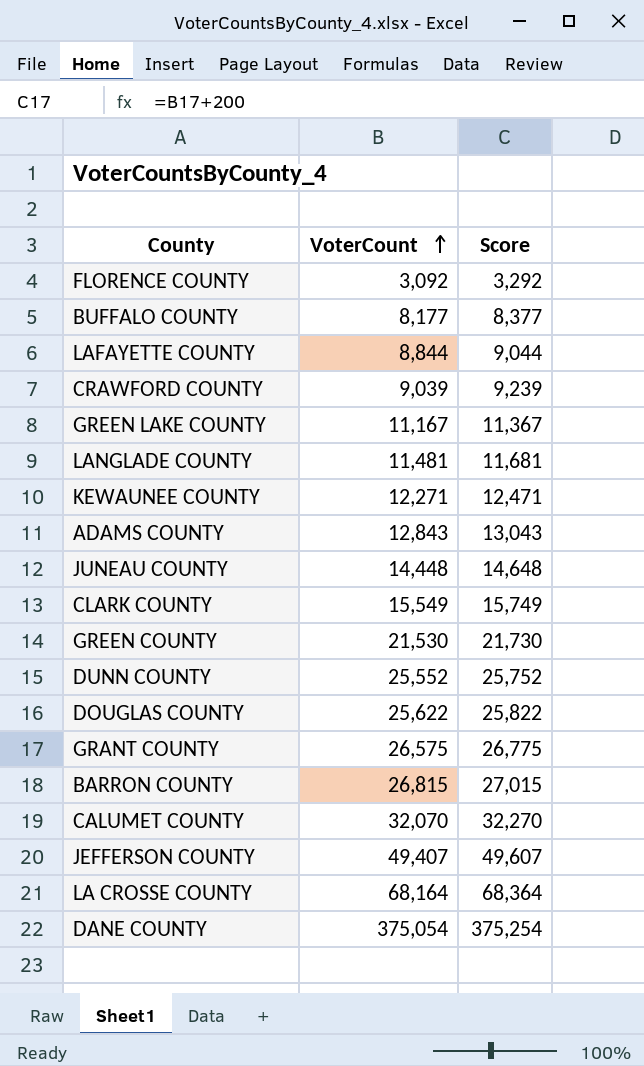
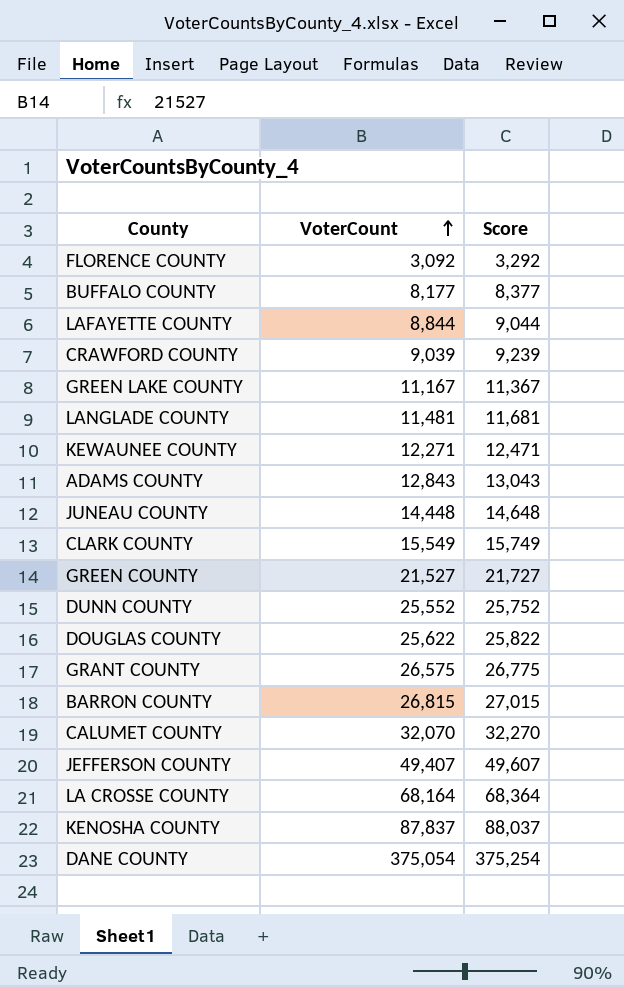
GREEN COUNTY | VoterCount: 21,530 -> 21,527
GREEN COUNTY | Score: 21,730 -> 21,727
row KENOSHA COUNTY: none -> 87,837 | 88,037

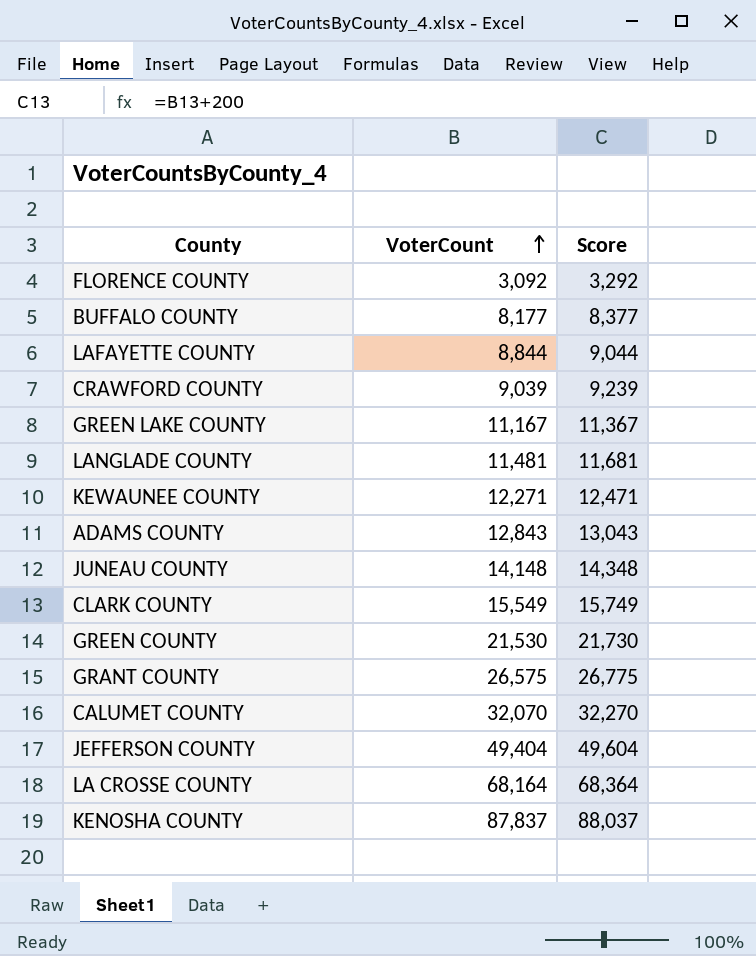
row DUNN COUNTY: 25,552 | 25,752 -> none
row DOUGLAS COUNTY: 25,622 | 25,822 -> none
row BARRON COUNTY: 26,815 | 27,015 -> none
row DANE COUNTY: 375,054 | 375,254 -> none
JUNEAU COUNTY | VoterCount: 14,448 -> 14,148
JUNEAU COUNTY | Score: 14,648 -> 14,348
GREEN COUNTY | VoterCount: 21,527 -> 21,530
GREEN COUNTY | Score: 21,727 -> 21,730
JEFFERSON COUNTY | VoterCount: 49,407 -> 49,404
JEFFERSON COUNTY | Score: 49,607 -> 49,604

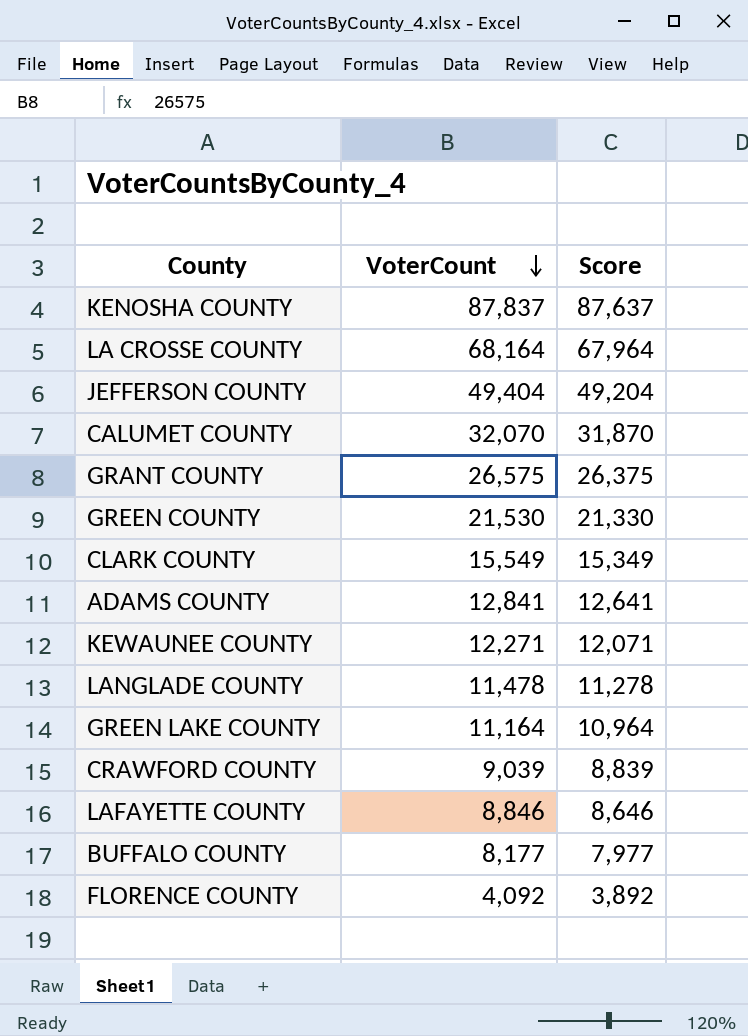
row order: VoterCount ascending -> VoterCount descending
column Score | formula: [VoterCount] + 200 -> [VoterCount] - 200
row JUNEAU COUNTY: 14,148 | 14,348 -> none
ADAMS COUNTY | VoterCount: 12,843 -> 12,841
LANGLADE COUNTY | VoterCount: 11,481 -> 11,478
GREEN LAKE COUNTY | VoterCount: 11,167 -> 11,164
LAFAYETTE COUNTY | VoterCount: 8,844 -> 8,846
FLORENCE COUNTY | VoterCount: 3,092 -> 4,092

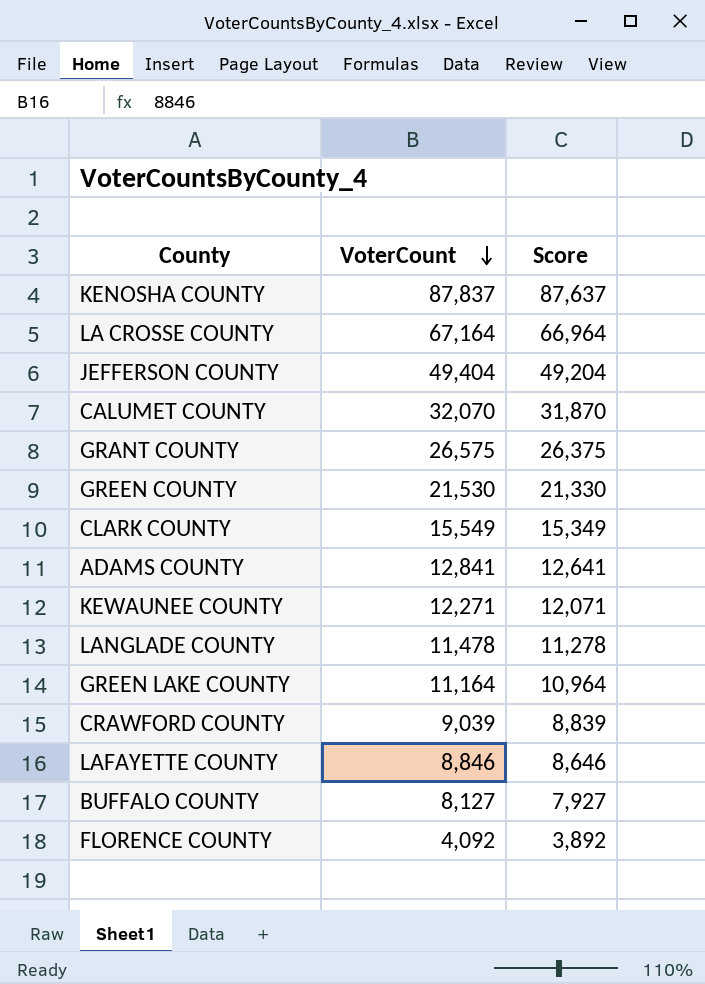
LA CROSSE COUNTY | VoterCount: 68,164 -> 67,164
LA CROSSE COUNTY | Score: 67,964 -> 66,964
BUFFALO COUNTY | VoterCount: 8,177 -> 8,127
BUFFALO COUNTY | Score: 7,977 -> 7,927

